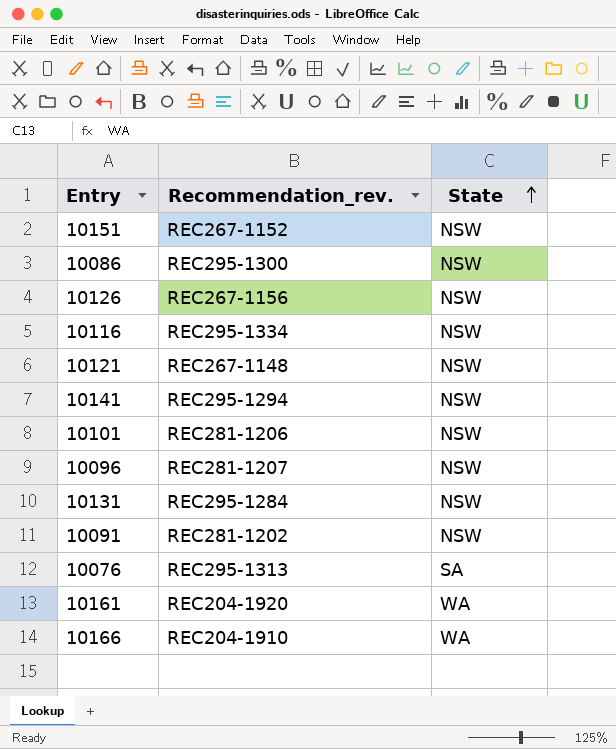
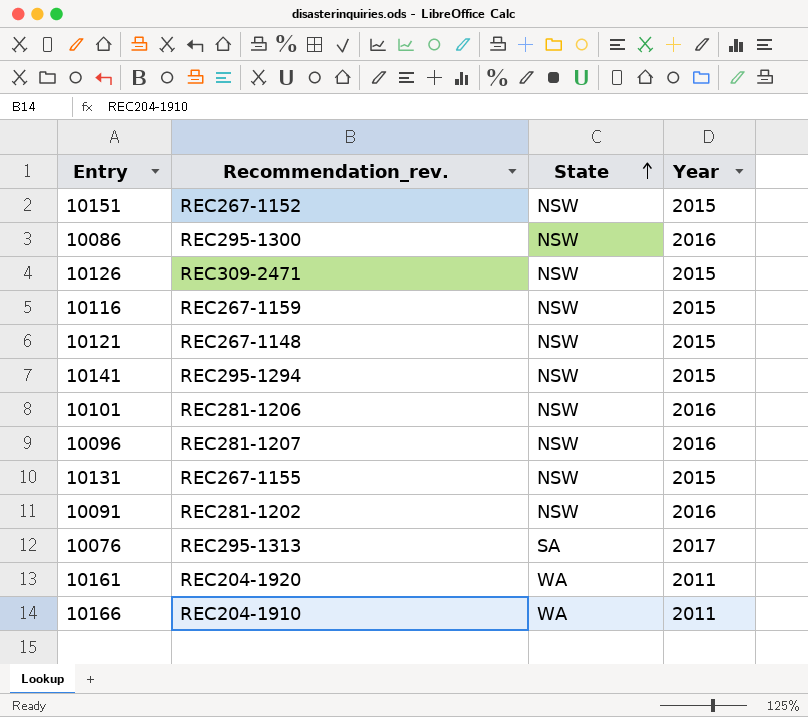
column Year | position: none -> 4
10126 | Recommendation_rev.: REC267-1156 -> REC309-2471
10116 | Recommendation_rev.: REC295-1334 -> REC267-1159
10131 | Recommendation_rev.: REC295-1284 -> REC267-1155

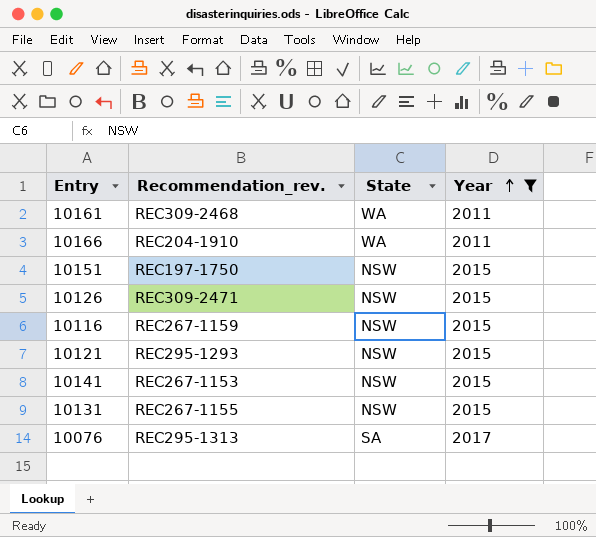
filter: none -> Year != 2016
row order: State ascending -> Year ascending
10161 | Recommendation_rev.: REC204-1920 -> REC309-2468
10151 | Recommendation_rev.: REC267-1152 -> REC197-1750
10121 | Recommendation_rev.: REC267-1148 -> REC295-1293
10141 | Recommendation_rev.: REC295-1294 -> REC267-1153

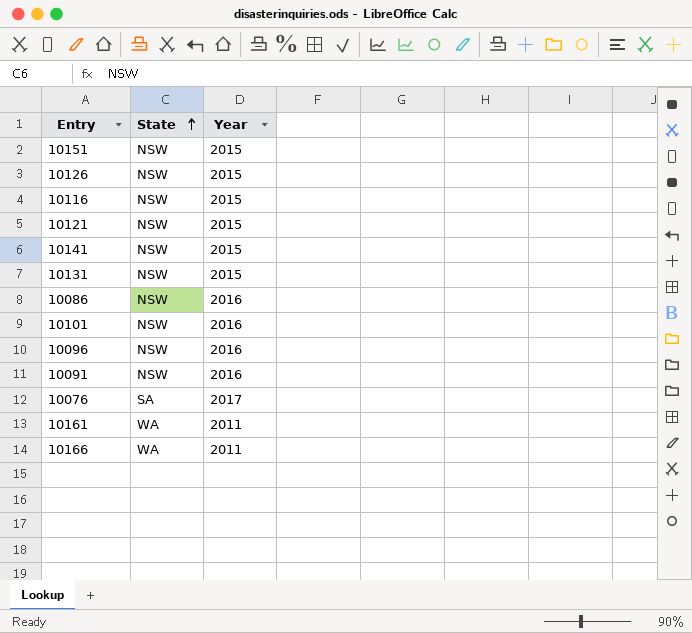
filter: Year != 2016 -> none
row order: Year ascending -> State ascending
column Recommendation_rev. | position: 2 -> none

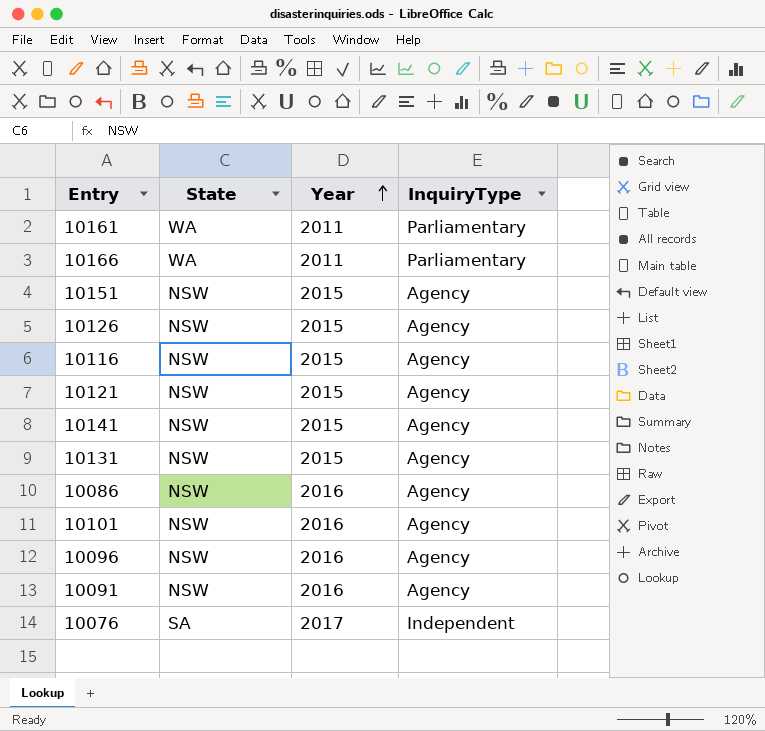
row order: State ascending -> Year ascending
column InquiryType | position: none -> 4

